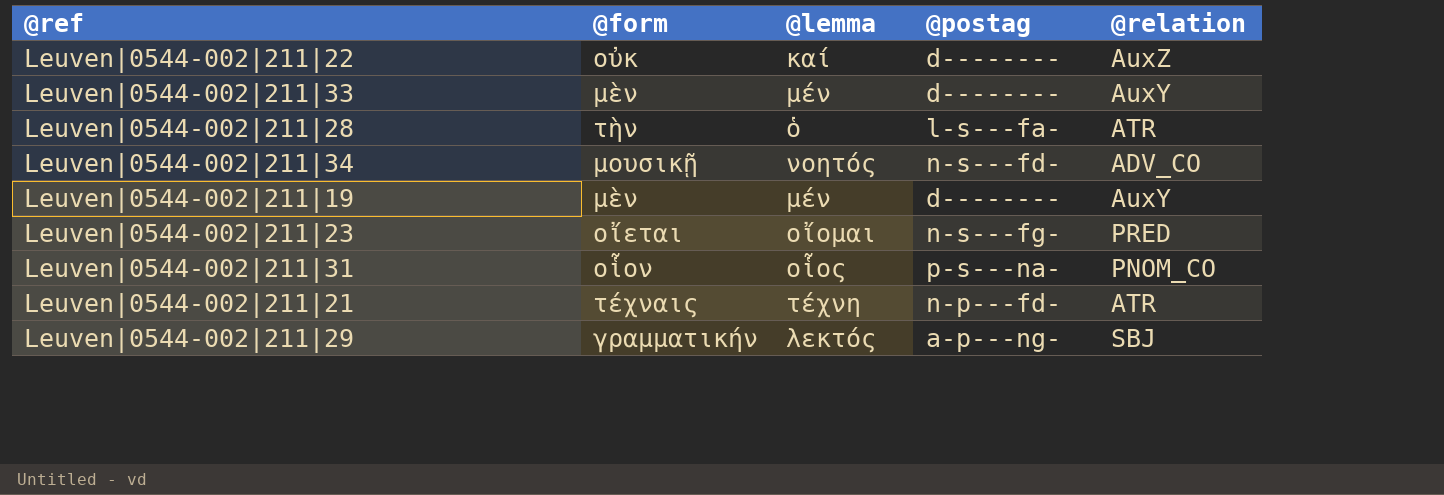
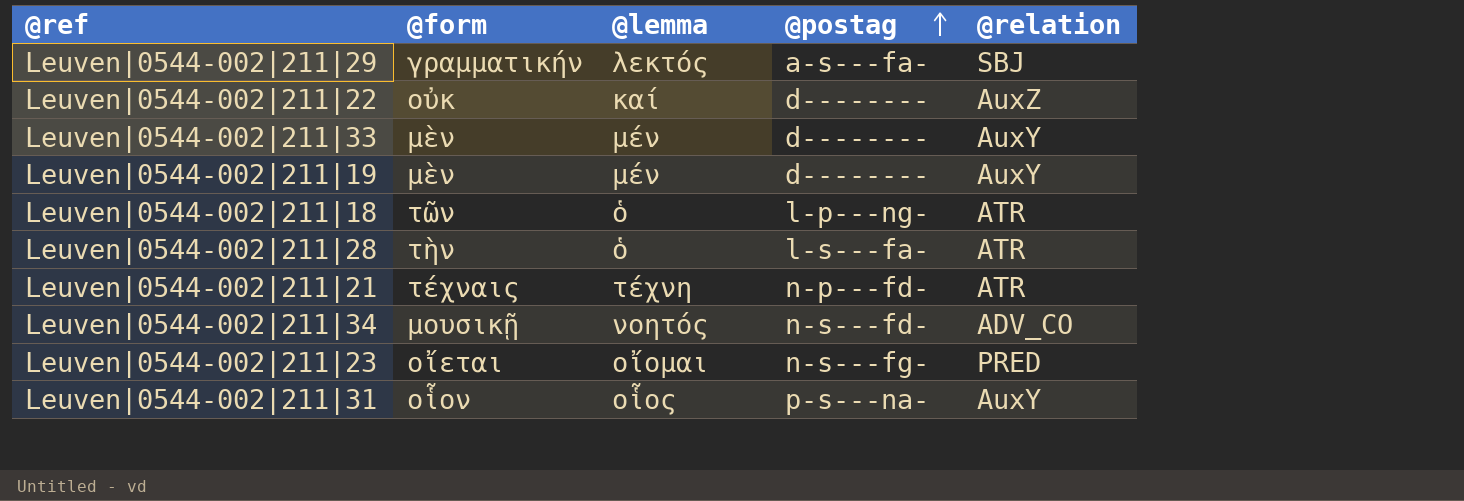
row order: none -> @postag ascending
Leuven|0544-002|211|29 | @postag: a-p---ng- -> a-s---fa-
row Leuven|0544-002|211|18: none -> τῶν | ὁ | l-p---ng- | ATR
Leuven|0544-002|211|31 | @relation: PNOM_CO -> AuxY

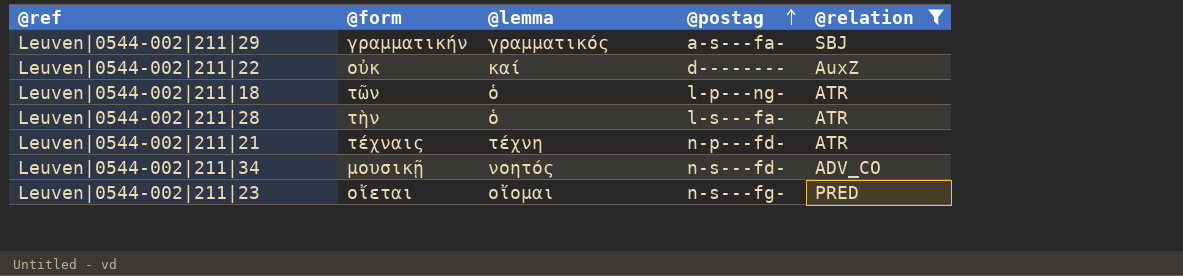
filter: none -> @relation != AuxY
Leuven|0544-002|211|29 | @lemma: λεκτός -> γραμματικός

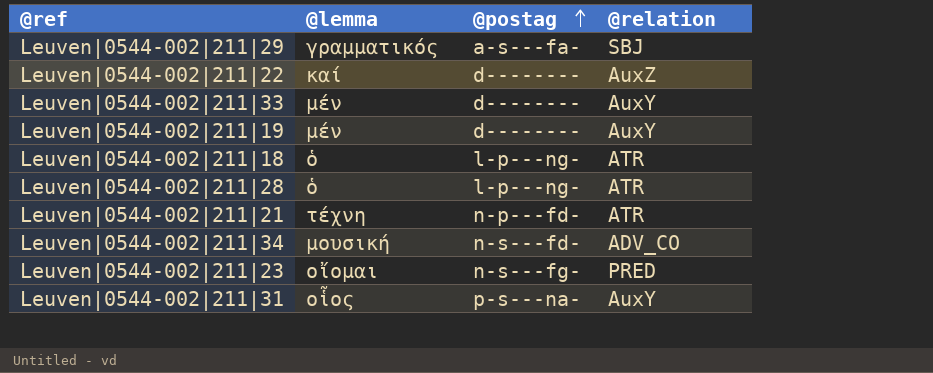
filter: @relation != AuxY -> none
column @form | position: 2 -> none
Leuven|0544-002|211|28 | @postag: l-s---fa- -> l-p---ng-
Leuven|0544-002|211|34 | @lemma: νοητός -> μουσική

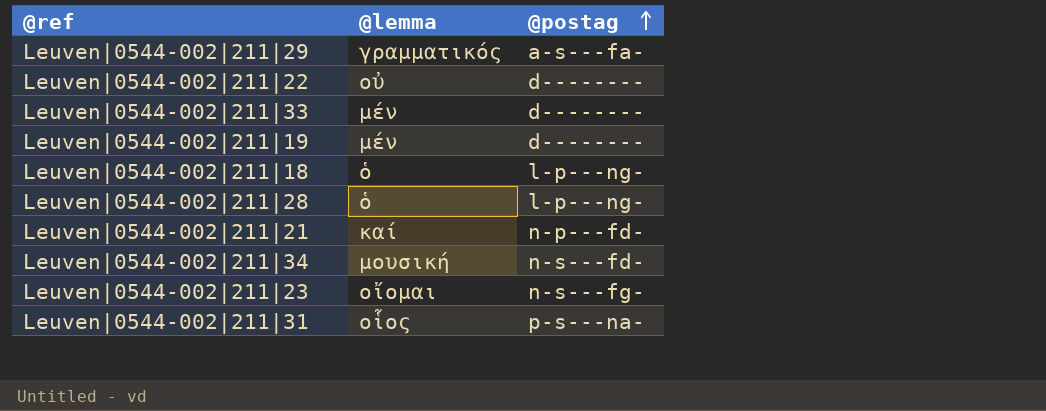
column @relation | position: 4 -> none
Leuven|0544-002|211|22 | @lemma: καί -> οὐ
Leuven|0544-002|211|21 | @lemma: τέχνη -> καί

